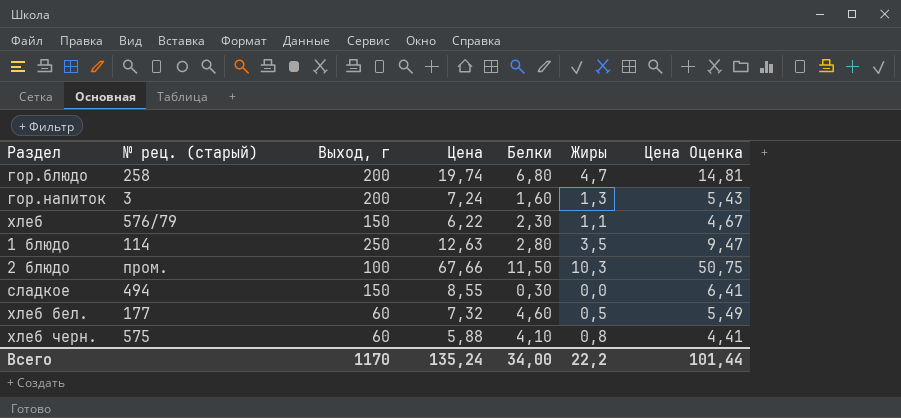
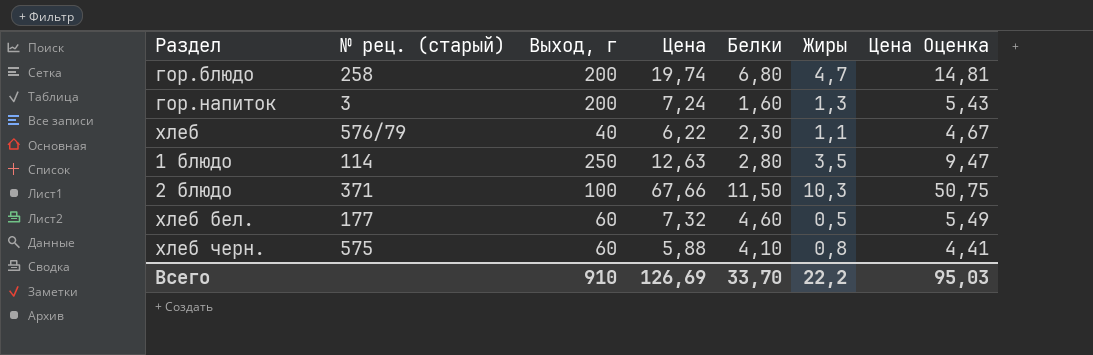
row сладкое: 494 | 150 | 8,55 | 0,30 | 0,0 | 6,41 -> none
хлеб | Выход, г: 150 -> 40
2 блюдо | № рец. (старый): пром. -> 371
Всего | Выход, г: 1170 -> 910
Всего | Цена: 135,24 -> 126,69
Всего | Белки: 34,00 -> 33,70
Всего | Цена Оценка: 101,44 -> 95,03

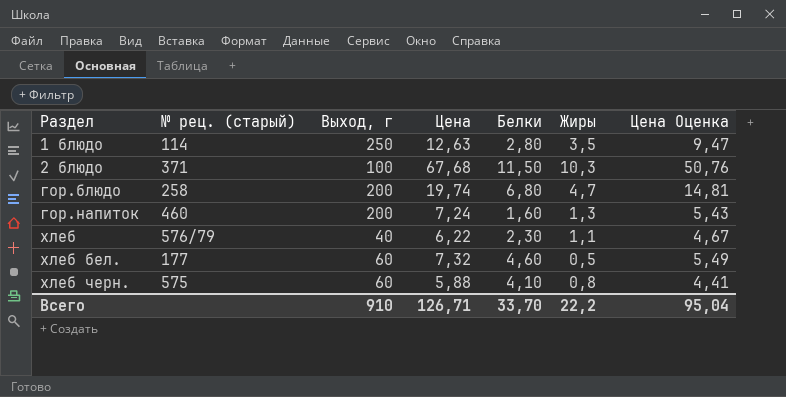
row order: none -> Раздел ascending
2 блюдо | Цена: 67,66 -> 67,68
2 блюдо | Цена Оценка: 50,75 -> 50,76
гор.напиток | № рец. (старый): 3 -> 460
Всего | Цена: 126,69 -> 126,71
Всего | Цена Оценка: 95,03 -> 95,04

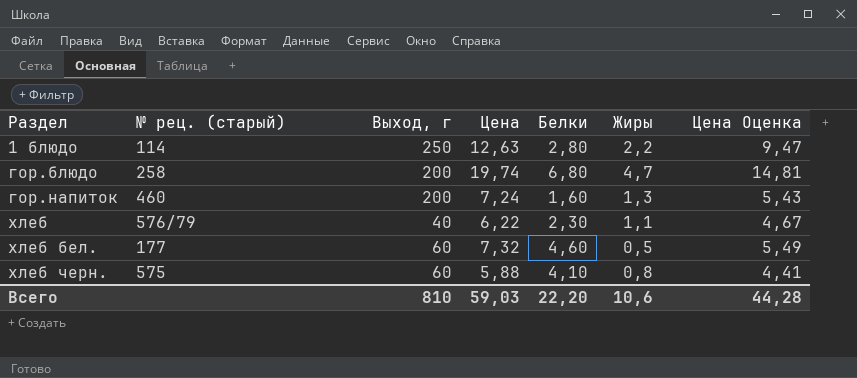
row 2 блюдо: 371 | 100 | 67,68 | 11,50 | 10,3 | 50,76 -> none
1 блюдо | Жиры: 3,5 -> 2,2
Всего | Выход, г: 910 -> 810
Всего | Цена: 126,71 -> 59,03
Всего | Белки: 33,70 -> 22,20
Всего | Жиры: 22,2 -> 10,6
Всего | Цена Оценка: 95,04 -> 44,28

